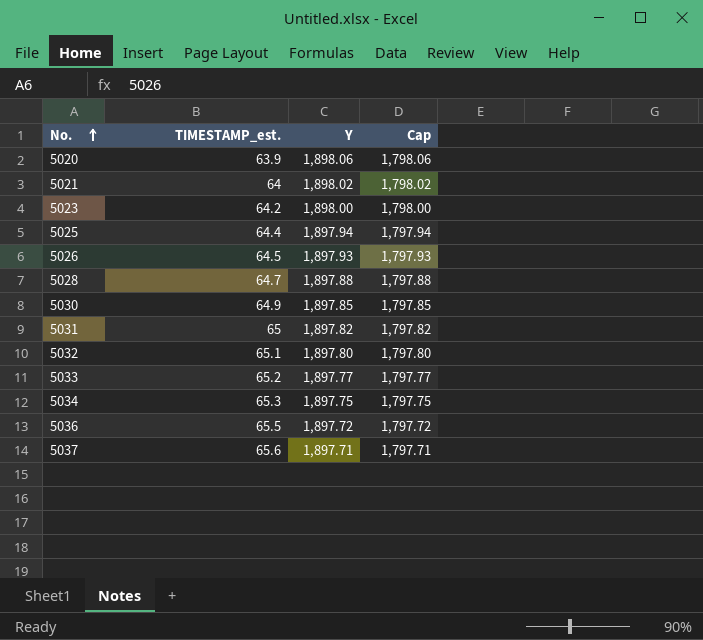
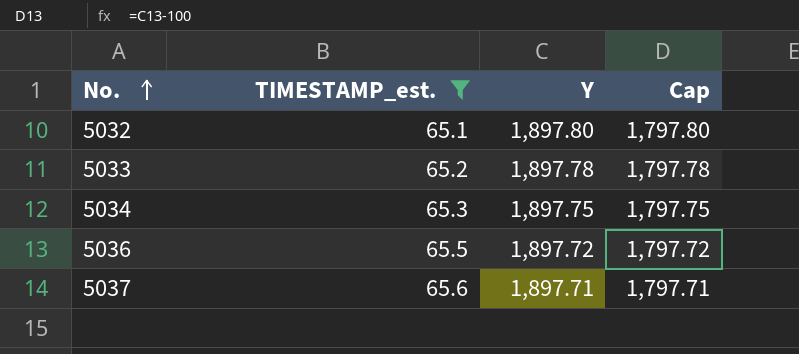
filter: none -> TIMESTAMP_est. >= 65.1
5033 | Y: 1,897.77 -> 1,897.78
5033 | Cap: 1,797.77 -> 1,797.78

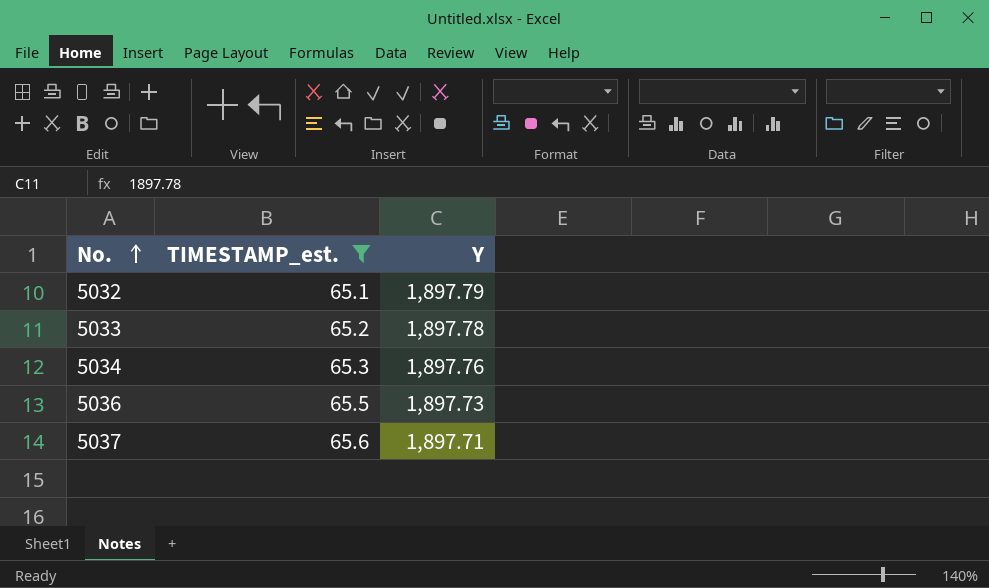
column Cap | formula: [Y] - 100 -> none
5032 | Y: 1,897.80 -> 1,897.79
5034 | Y: 1,897.75 -> 1,897.76
5036 | Y: 1,897.72 -> 1,897.73

